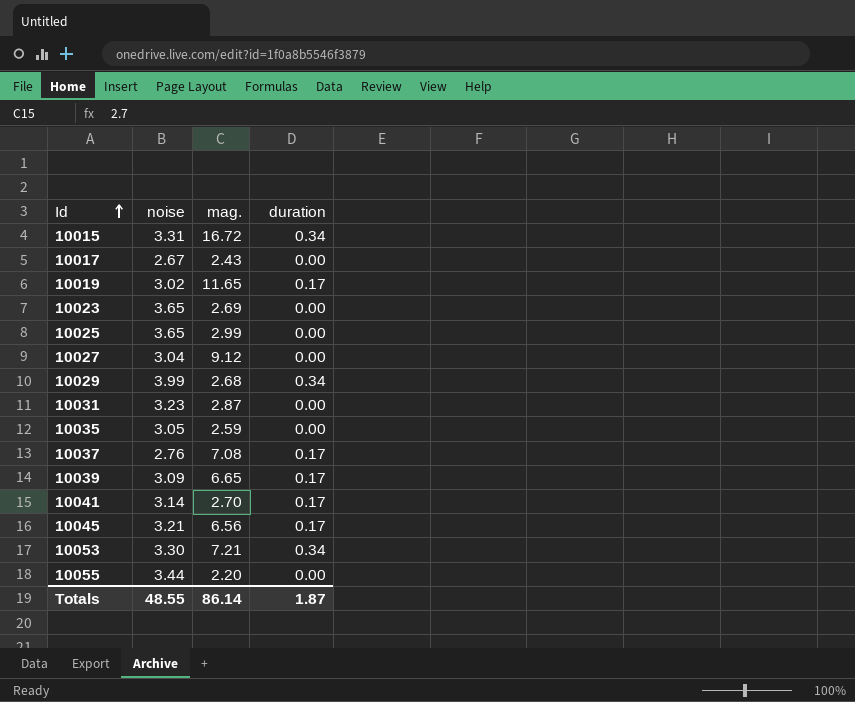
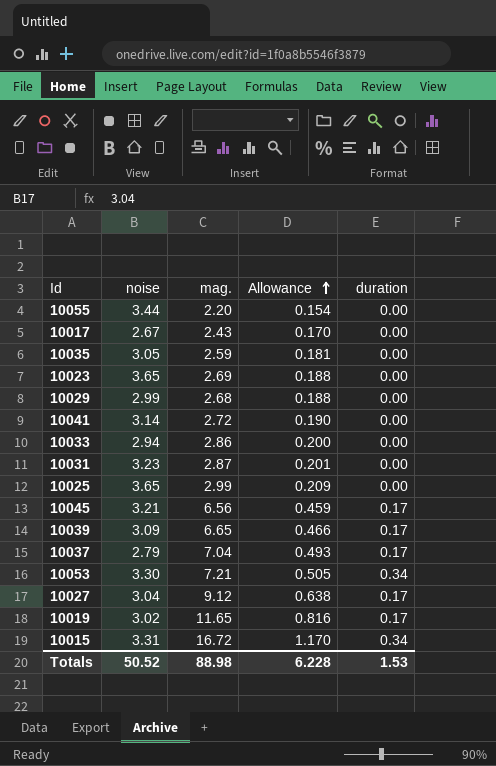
row order: Id ascending -> Allowance ascending
column Allowance | formula: none -> [mag.] * 0.07
10029 | noise: 3.99 -> 2.99
10029 | duration: 0.34 -> 0.00
10041 | mag.: 2.70 -> 2.72
10041 | duration: 0.17 -> 0.00
row 10033: none -> 2.94 | 2.86 | 0.200 | 0.00
10037 | noise: 2.76 -> 2.79
10037 | mag.: 7.08 -> 7.04
10027 | duration: 0.00 -> 0.17
Totals | noise: 48.55 -> 50.52
Totals | mag.: 86.14 -> 88.98
Totals | duration: 1.87 -> 1.53

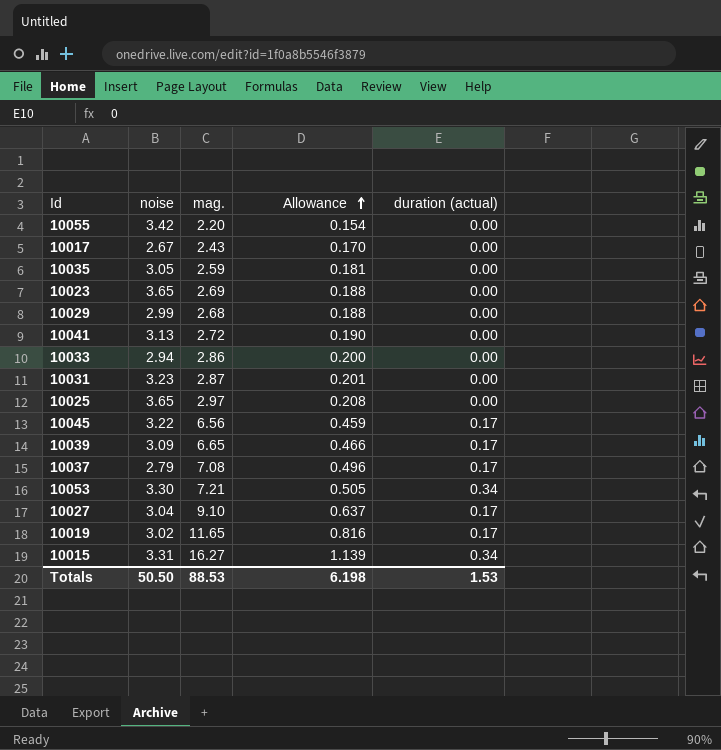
column name: duration -> duration (actual)
10055 | noise: 3.44 -> 3.42
10041 | noise: 3.14 -> 3.13
10025 | mag.: 2.99 -> 2.97
10025 | Allowance: 0.209 -> 0.208
10045 | noise: 3.21 -> 3.22
10037 | mag.: 7.04 -> 7.08
10037 | Allowance: 0.493 -> 0.496
10027 | mag.: 9.12 -> 9.10
10027 | Allowance: 0.638 -> 0.637
10015 | mag.: 16.72 -> 16.27
10015 | Allowance: 1.170 -> 1.139
Totals | noise: 50.52 -> 50.50
Totals | mag.: 88.98 -> 88.53
Totals | Allowance: 6.228 -> 6.198

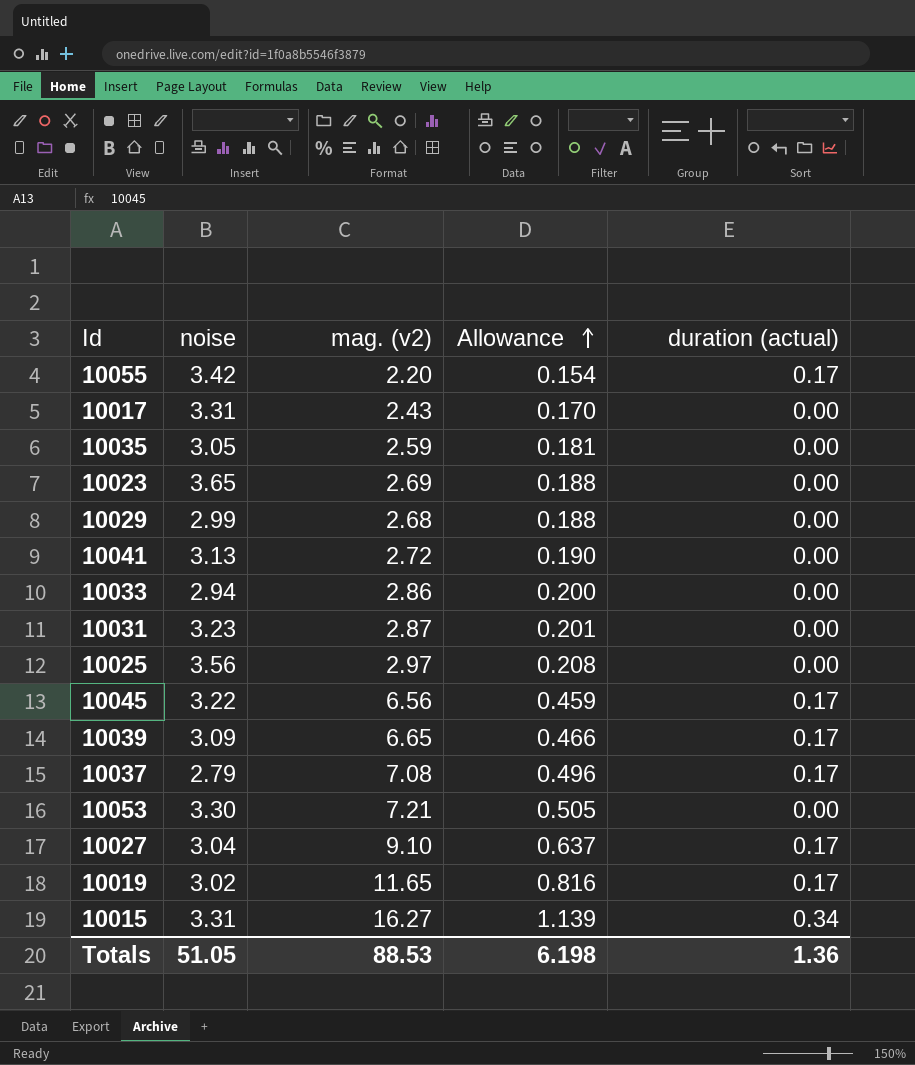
column name: mag. -> mag. (v2)
10055 | duration (actual): 0.00 -> 0.17
10017 | noise: 2.67 -> 3.31
10025 | noise: 3.65 -> 3.56
10053 | duration (actual): 0.34 -> 0.00
Totals | noise: 50.50 -> 51.05
Totals | duration (actual): 1.53 -> 1.36

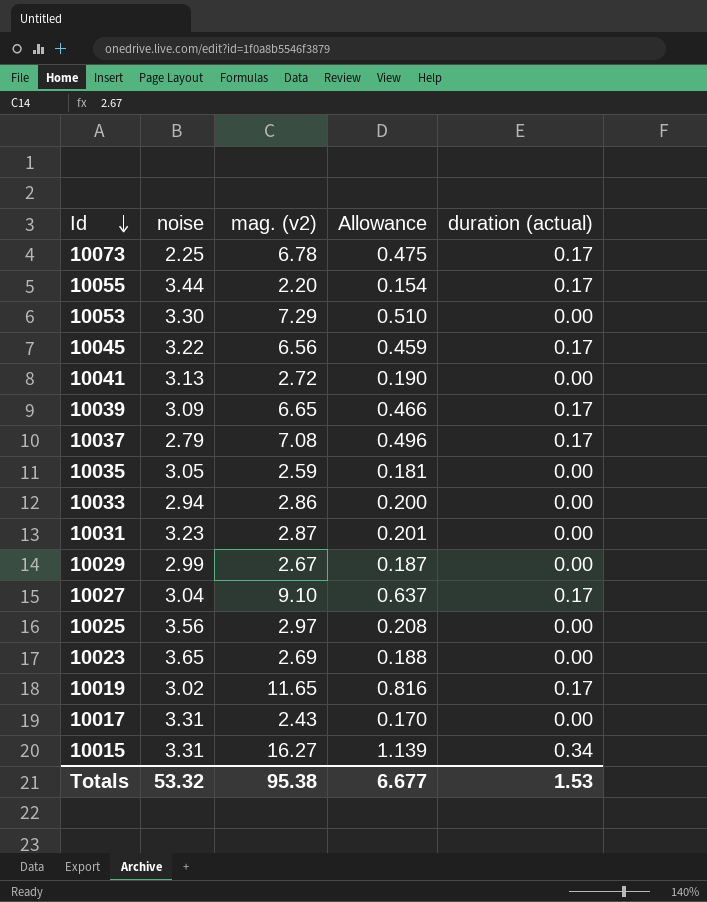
row order: Allowance ascending -> Id descending
row 10073: none -> 2.25 | 6.78 | 0.475 | 0.17
10055 | noise: 3.42 -> 3.44
10053 | mag. (v2): 7.21 -> 7.29
10053 | Allowance: 0.505 -> 0.510
10029 | mag. (v2): 2.68 -> 2.67
10029 | Allowance: 0.188 -> 0.187
Totals | noise: 51.05 -> 53.32
Totals | mag. (v2): 88.53 -> 95.38
Totals | Allowance: 6.198 -> 6.677
Totals | duration (actual): 1.36 -> 1.53

